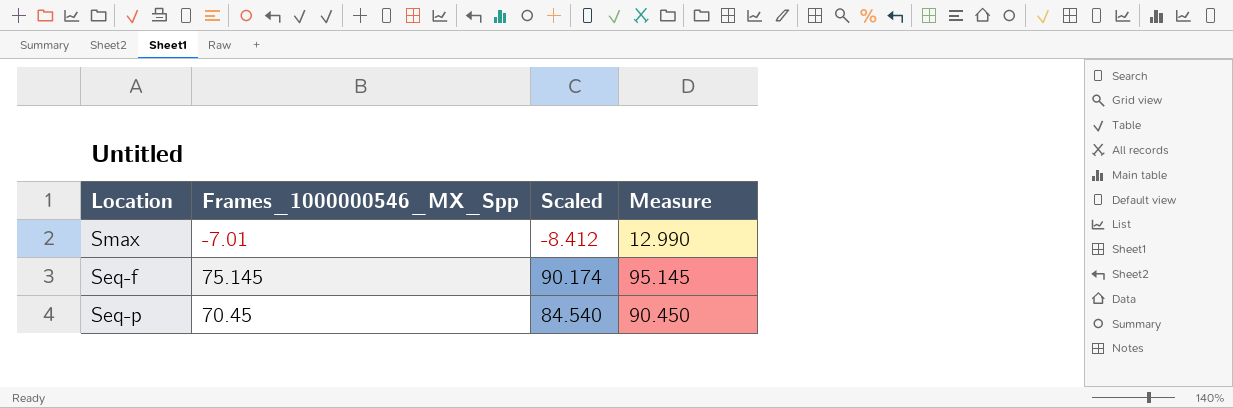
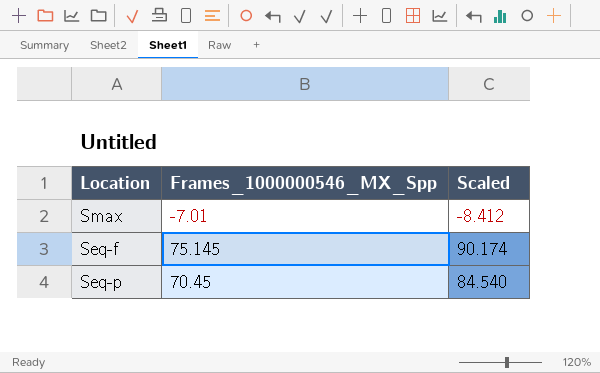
column Measure | formula: [Frames_1000000546_MX_Spp] + 20 -> none

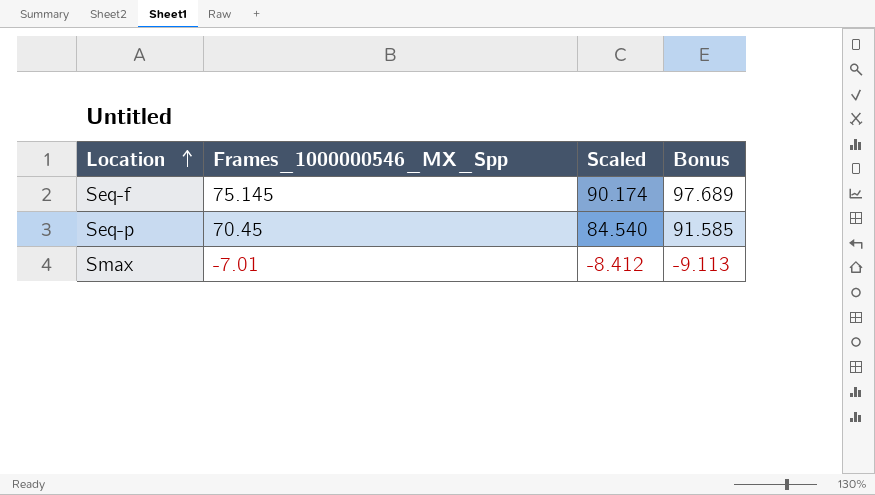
row order: none -> Location ascending
column Bonus | formula: none -> [Frames_1000000546_MX_Spp] * 1.3

